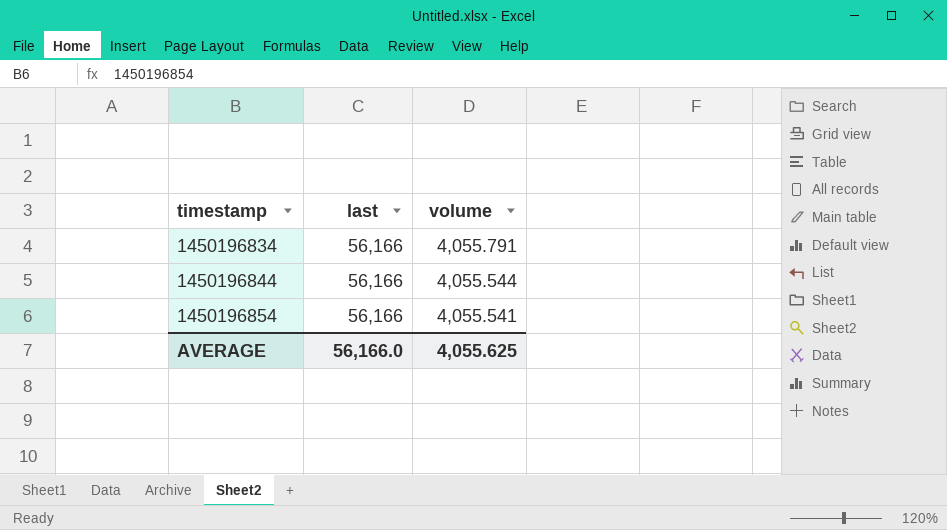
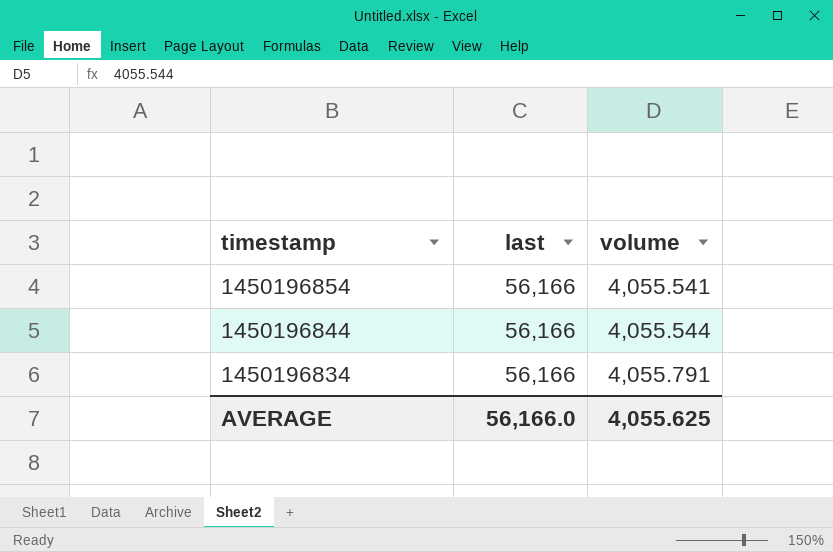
row order: timestamp ascending -> timestamp descending

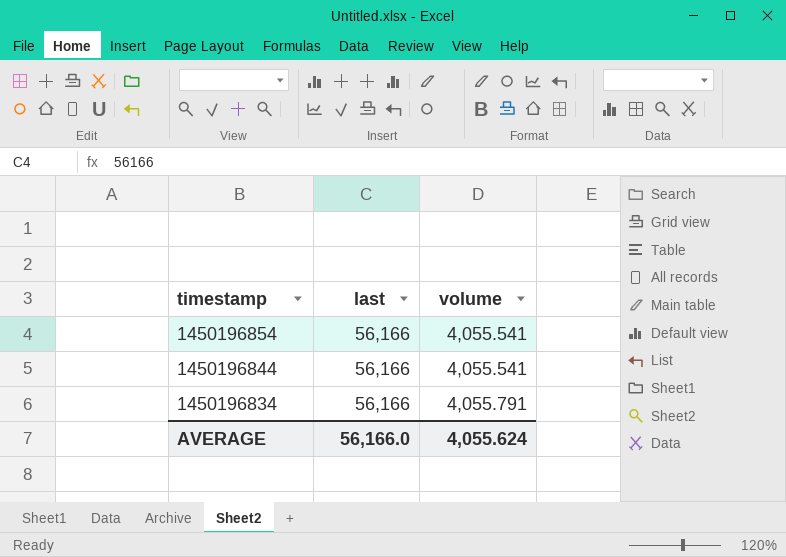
1450196844 | volume: 4,055.544 -> 4,055.541
AVERAGE | volume: 4,055.625 -> 4,055.624

